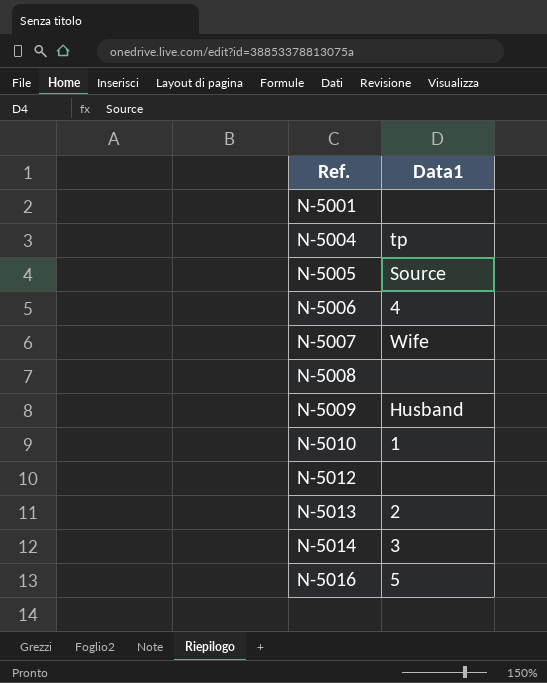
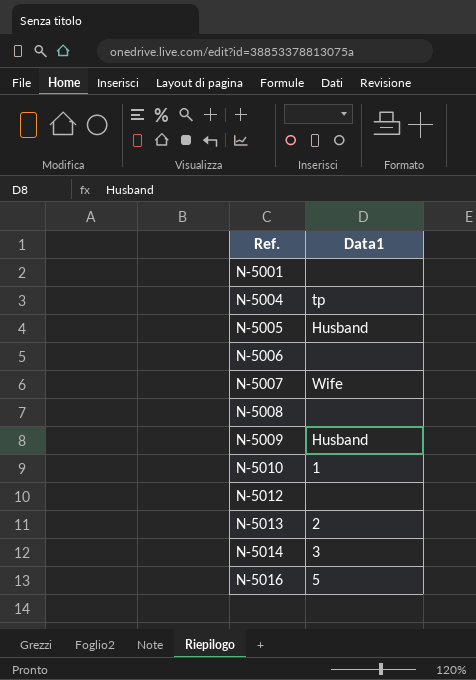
N-5005 | Data1: Source -> Husband
N-5006 | Data1: 4 -> none

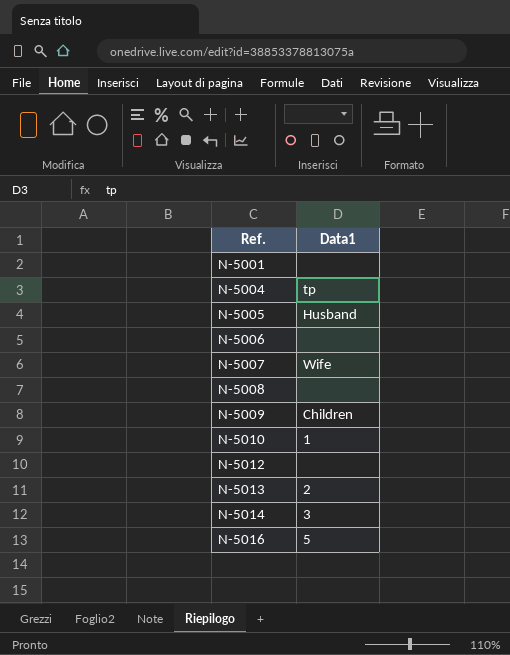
N-5009 | Data1: Husband -> Children

